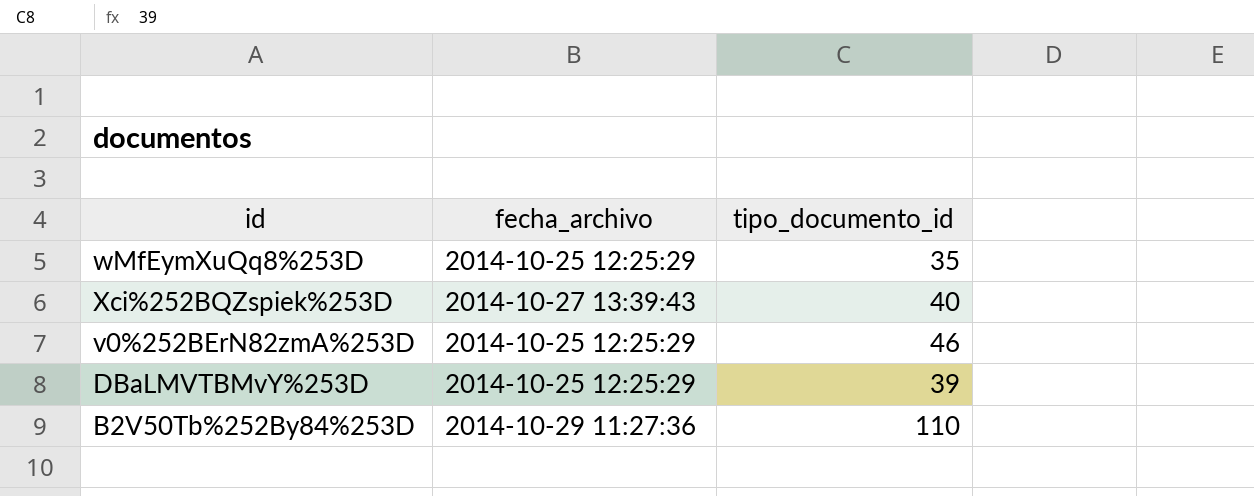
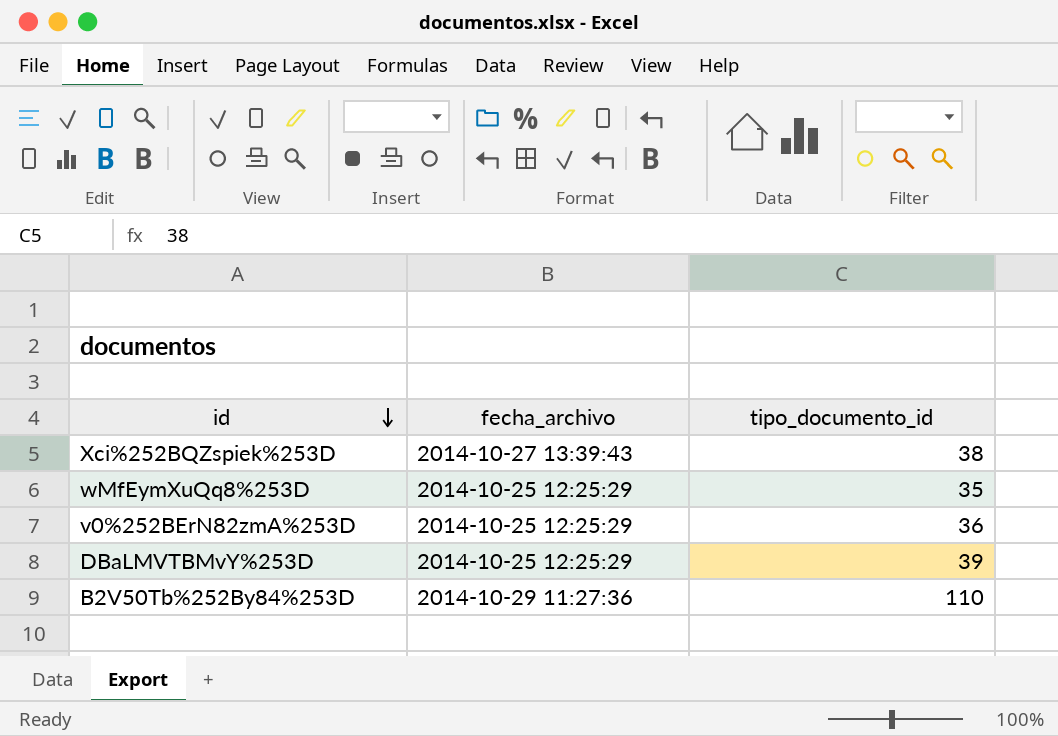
row order: none -> id descending
Xci%252BQZspiek%253D | tipo_documento_id: 40 -> 38
v0%252BErN82zmA%253D | tipo_documento_id: 46 -> 36

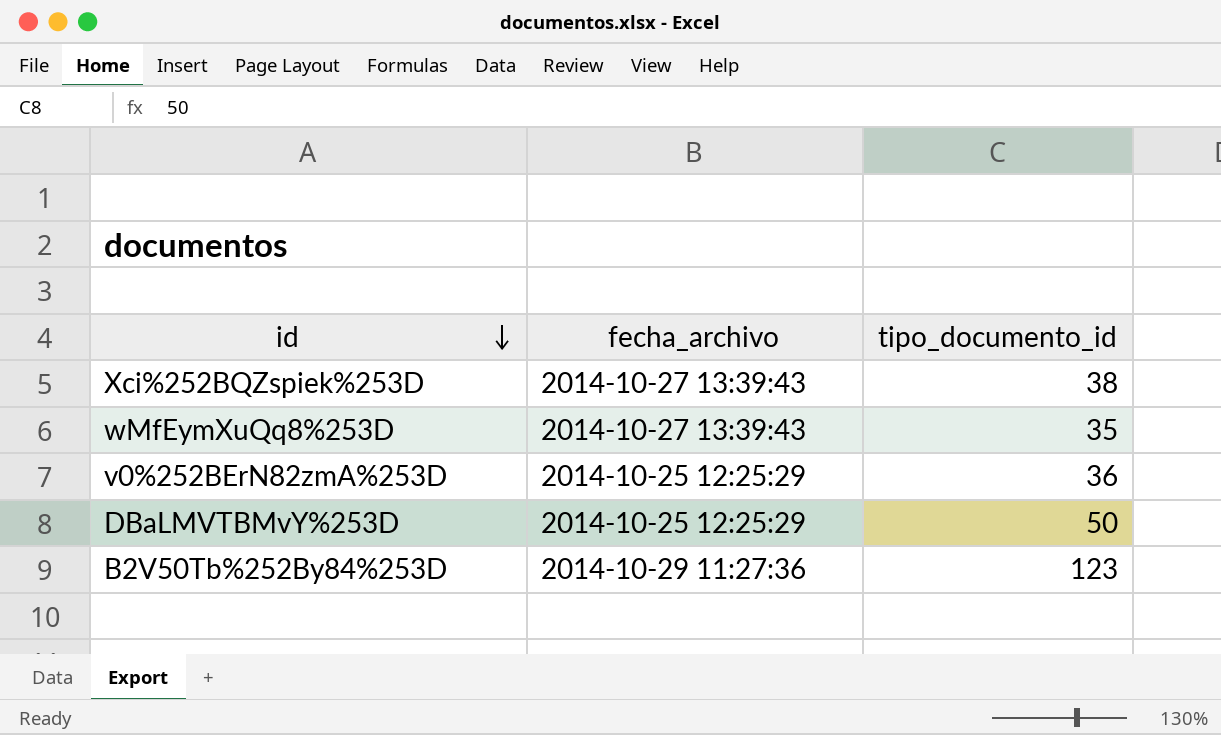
wMfEymXuQq8%253D | fecha_archivo: 2014-10-25 12:25:29 -> 2014-10-27 13:39:43
DBaLMVTBMvY%253D | tipo_documento_id: 39 -> 50
B2V50Tb%252By84%253D | tipo_documento_id: 110 -> 123

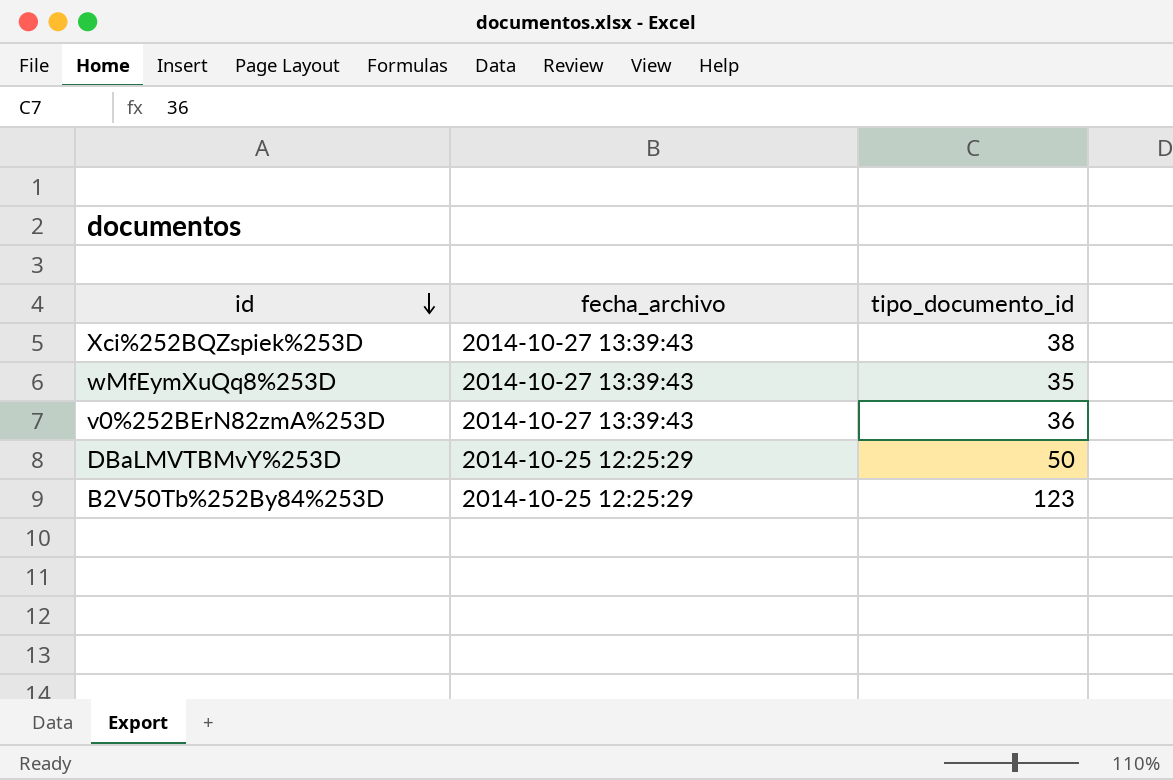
v0%252BErN82zmA%253D | fecha_archivo: 2014-10-25 12:25:29 -> 2014-10-27 13:39:43
B2V50Tb%252By84%253D | fecha_archivo: 2014-10-29 11:27:36 -> 2014-10-25 12:25:29

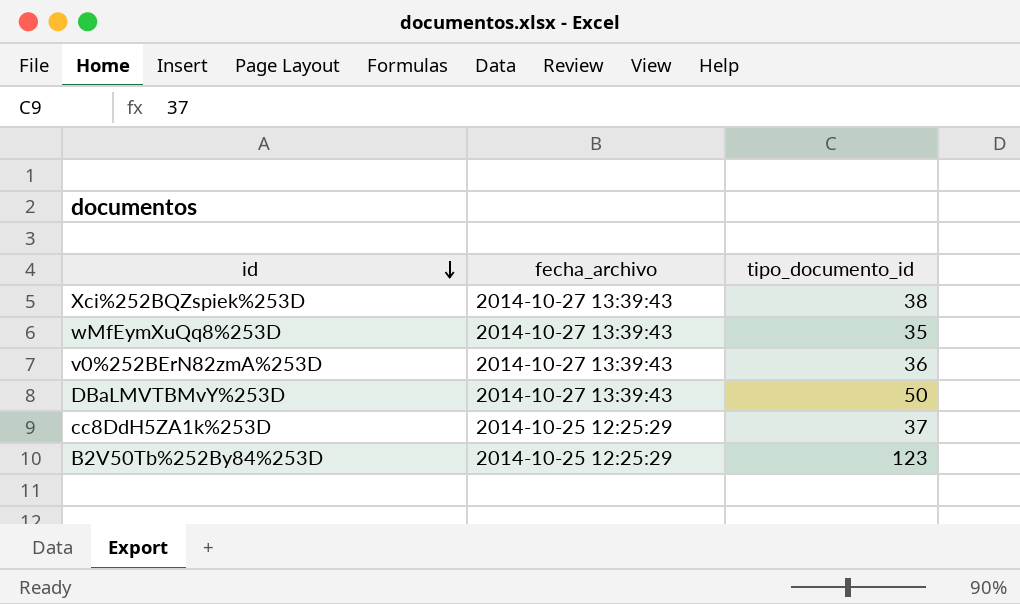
DBaLMVTBMvY%253D | fecha_archivo: 2014-10-25 12:25:29 -> 2014-10-27 13:39:43
row cc8DdH5ZA1k%253D: none -> 2014-10-25 12:25:29 | 37

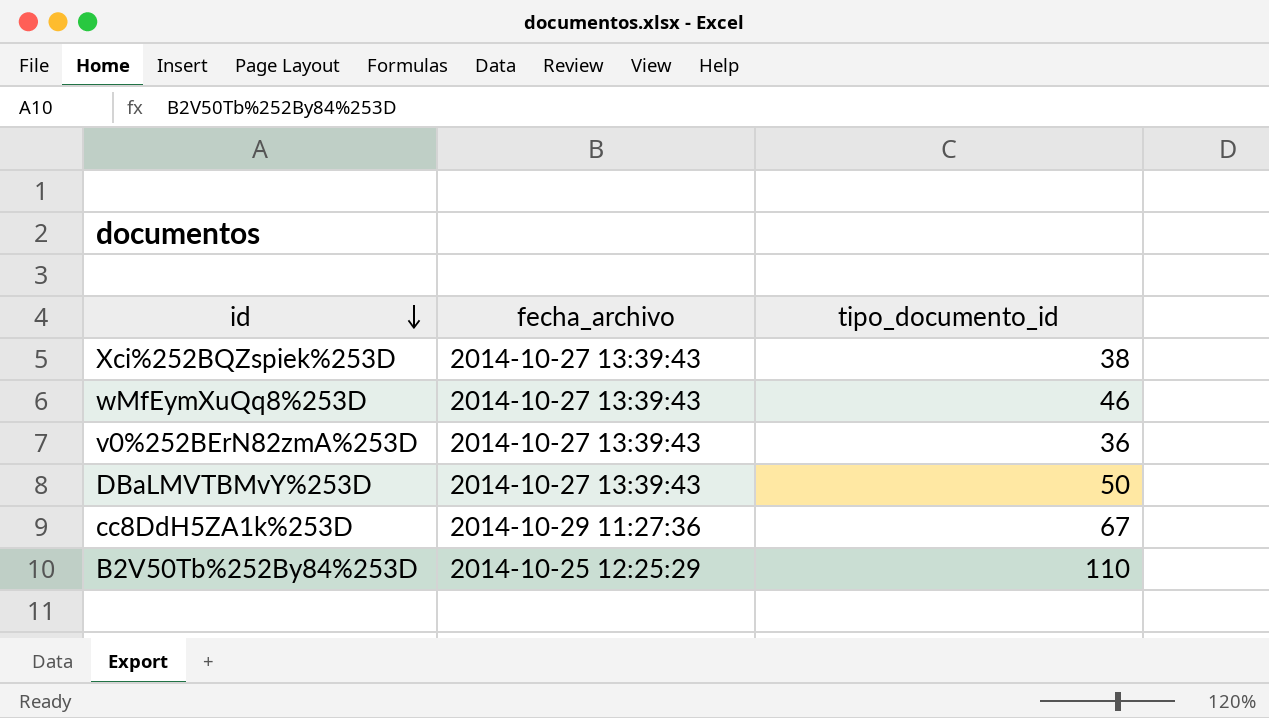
wMfEymXuQq8%253D | tipo_documento_id: 35 -> 46
cc8DdH5ZA1k%253D | fecha_archivo: 2014-10-25 12:25:29 -> 2014-10-29 11:27:36
cc8DdH5ZA1k%253D | tipo_documento_id: 37 -> 67
B2V50Tb%252By84%253D | tipo_documento_id: 123 -> 110

